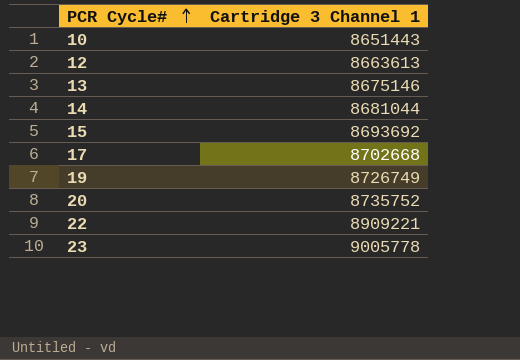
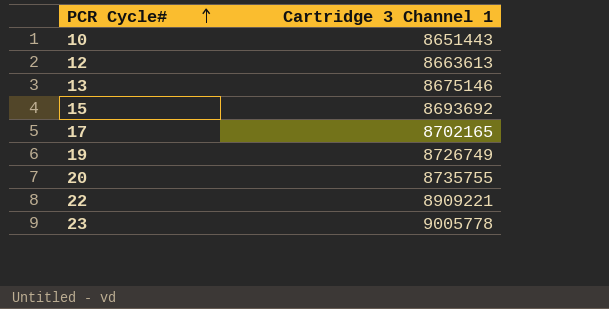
row 14: 8681044 -> none
17 | Cartridge 3 Channel 1: 8702668 -> 8702165
20 | Cartridge 3 Channel 1: 8735752 -> 8735755

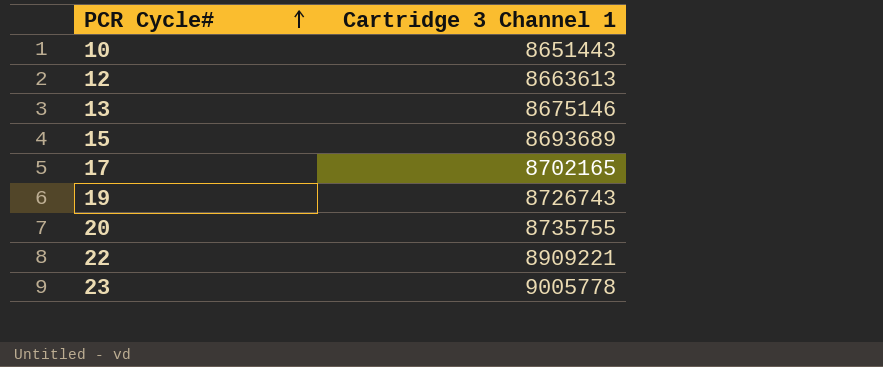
15 | Cartridge 3 Channel 1: 8693692 -> 8693689
19 | Cartridge 3 Channel 1: 8726749 -> 8726743

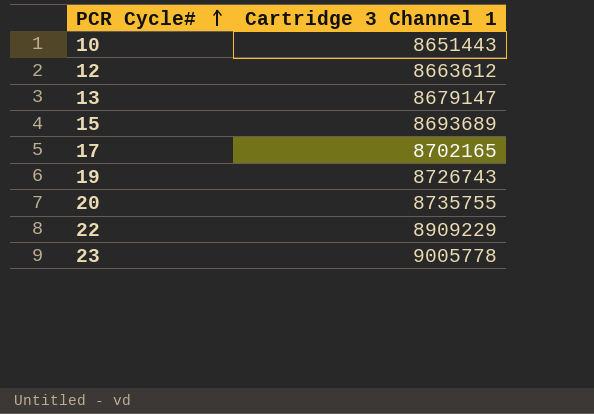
12 | Cartridge 3 Channel 1: 8663613 -> 8663612
13 | Cartridge 3 Channel 1: 8675146 -> 8679147
22 | Cartridge 3 Channel 1: 8909221 -> 8909229

